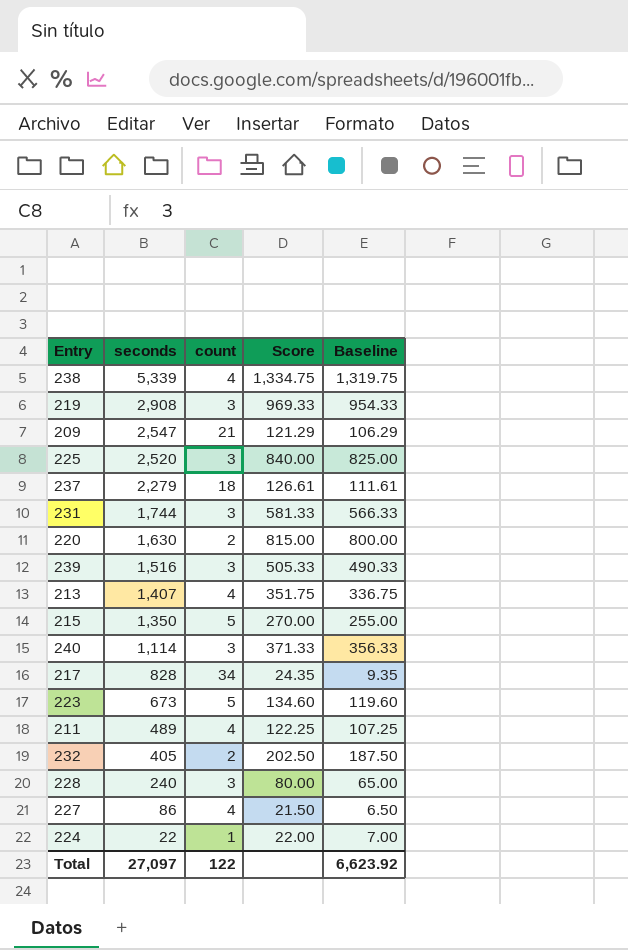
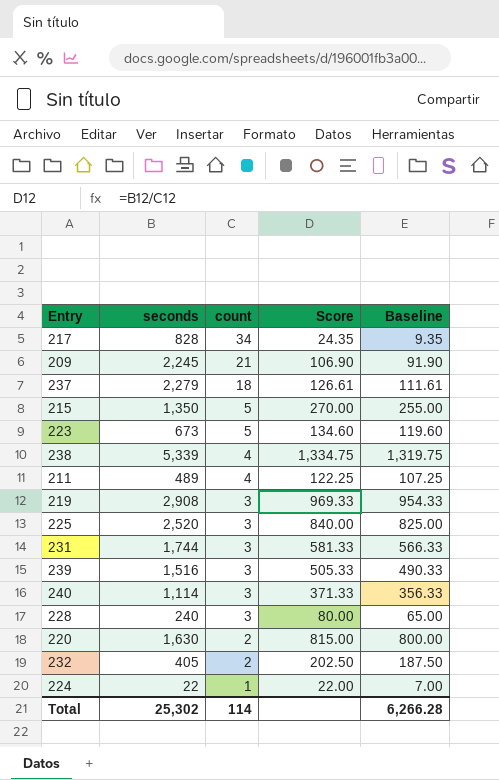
row order: seconds descending -> count descending
row 213: 1,407 | 4 | 351.75 | 336.75 -> none
row 227: 86 | 4 | 21.50 | 6.50 -> none
209 | seconds: 2,547 -> 2,245
209 | Score: 121.29 -> 106.90
209 | Baseline: 106.29 -> 91.90
Total | seconds: 27,097 -> 25,302
Total | count: 122 -> 114
Total | Baseline: 6,623.92 -> 6,266.28

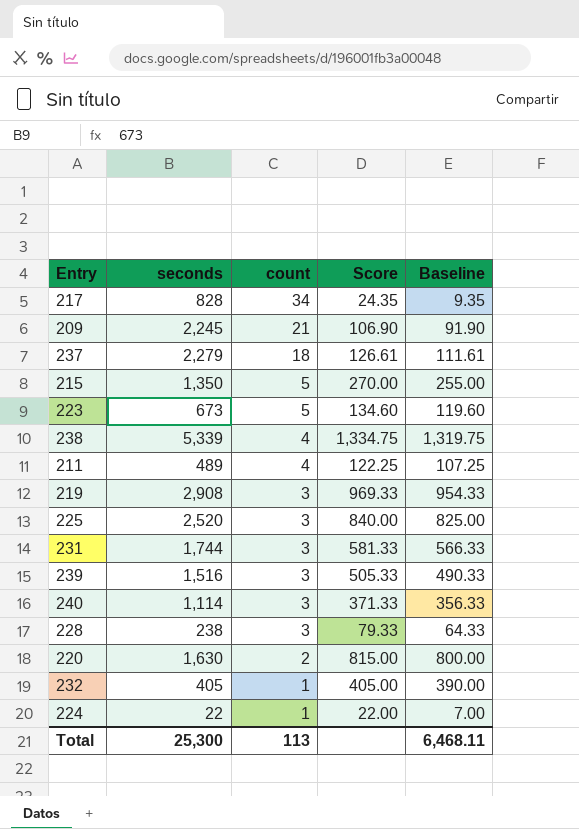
228 | seconds: 240 -> 238
228 | Score: 80.00 -> 79.33
228 | Baseline: 65.00 -> 64.33
232 | count: 2 -> 1
232 | Score: 202.50 -> 405.00
232 | Baseline: 187.50 -> 390.00
Total | seconds: 25,302 -> 25,300
Total | count: 114 -> 113
Total | Baseline: 6,266.28 -> 6,468.11

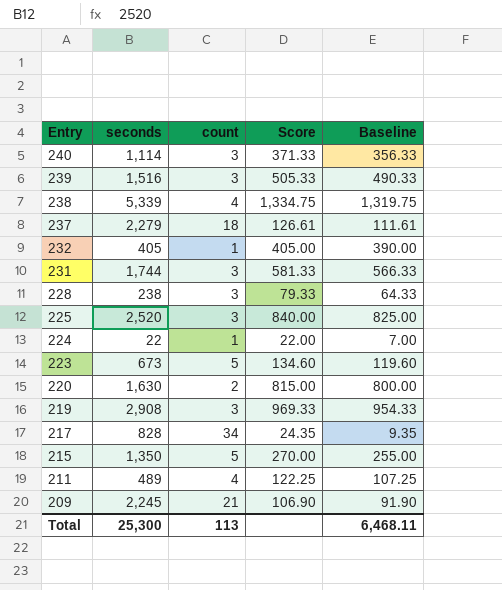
row order: count descending -> Entry descending

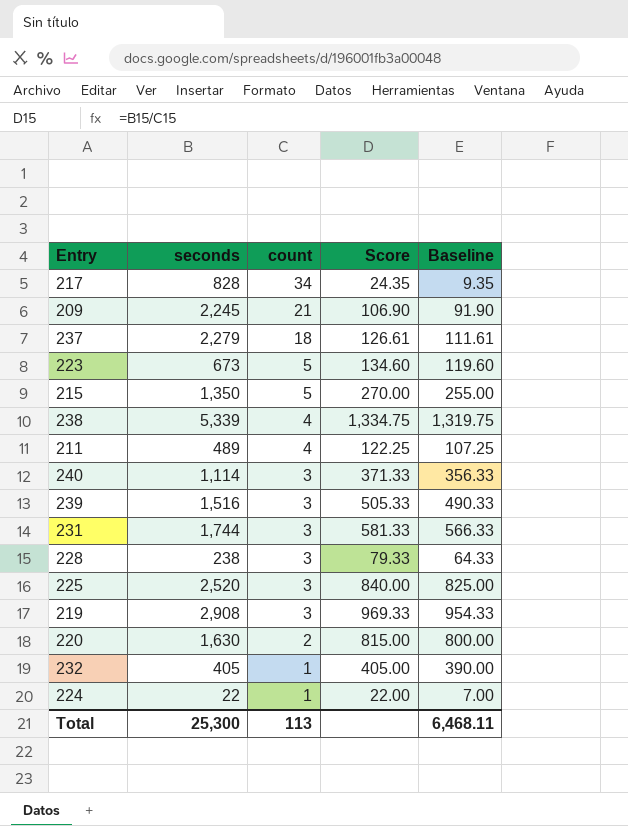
row order: Entry descending -> count descending

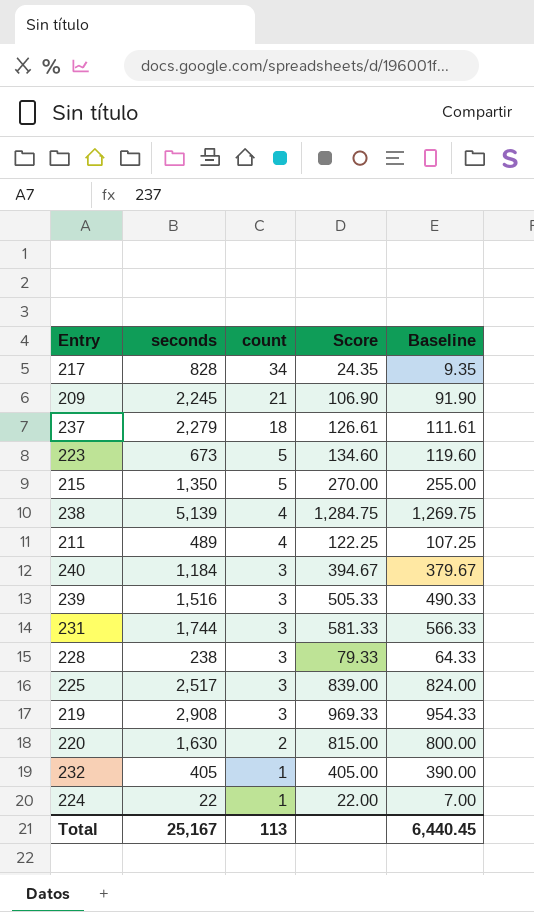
238 | seconds: 5,339 -> 5,139
238 | Score: 1,334.75 -> 1,284.75
238 | Baseline: 1,319.75 -> 1,269.75
240 | seconds: 1,114 -> 1,184
240 | Score: 371.33 -> 394.67
240 | Baseline: 356.33 -> 379.67
225 | seconds: 2,520 -> 2,517
225 | Score: 840.00 -> 839.00
225 | Baseline: 825.00 -> 824.00
Total | seconds: 25,300 -> 25,167
Total | Baseline: 6,468.11 -> 6,440.45

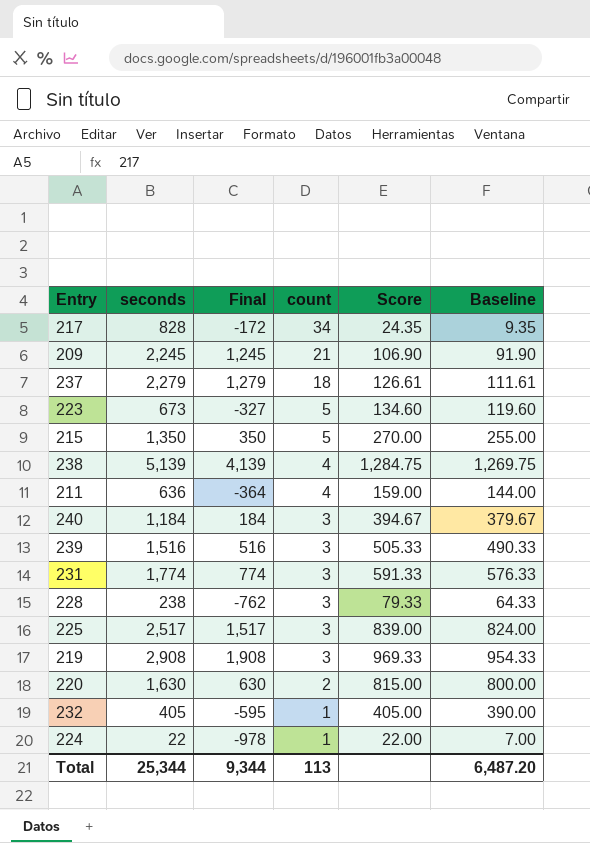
column Final | formula: none -> [seconds] - 1000
211 | seconds: 489 -> 636
211 | Score: 122.25 -> 159.00
211 | Baseline: 107.25 -> 144.00
231 | seconds: 1,744 -> 1,774
231 | Score: 581.33 -> 591.33
231 | Baseline: 566.33 -> 576.33
Total | seconds: 25,167 -> 25,344
Total | Baseline: 6,440.45 -> 6,487.20

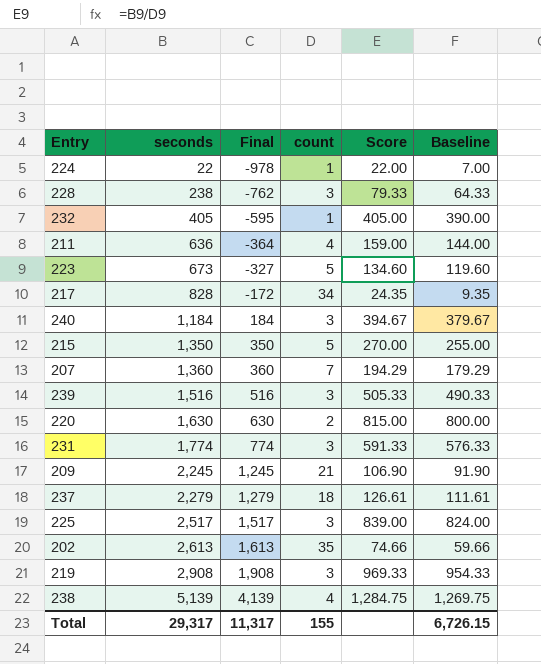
row order: count descending -> seconds ascending
row 207: none -> 1,360 | 360 | 7 | 194.29 | 179.29
row 202: none -> 2,613 | 1,613 | 35 | 74.66 | 59.66
Total | seconds: 25,344 -> 29,317
Total | Final: 9,344 -> 11,317
Total | count: 113 -> 155
Total | Baseline: 6,487.20 -> 6,726.15

